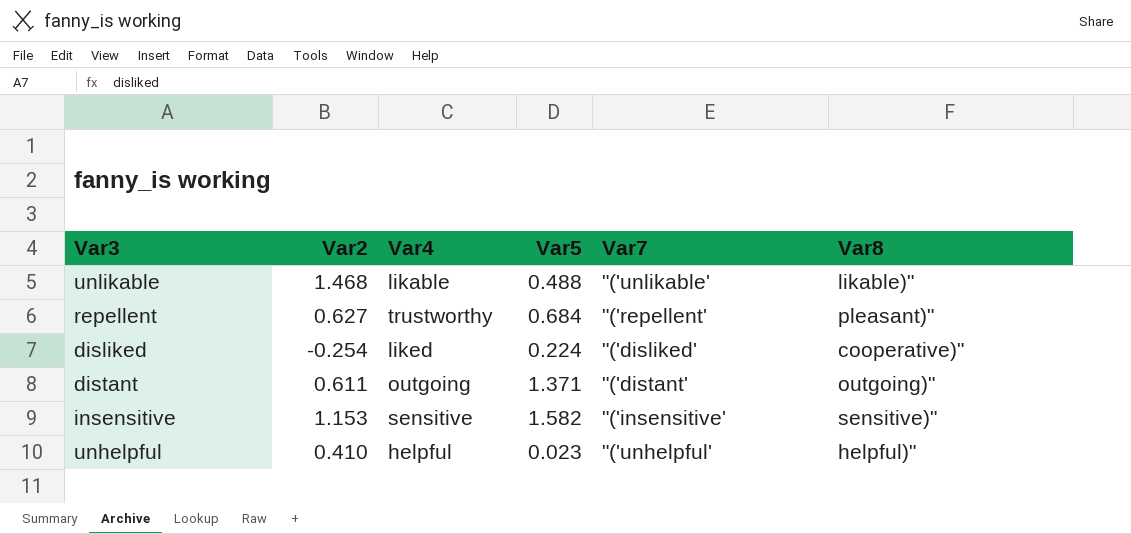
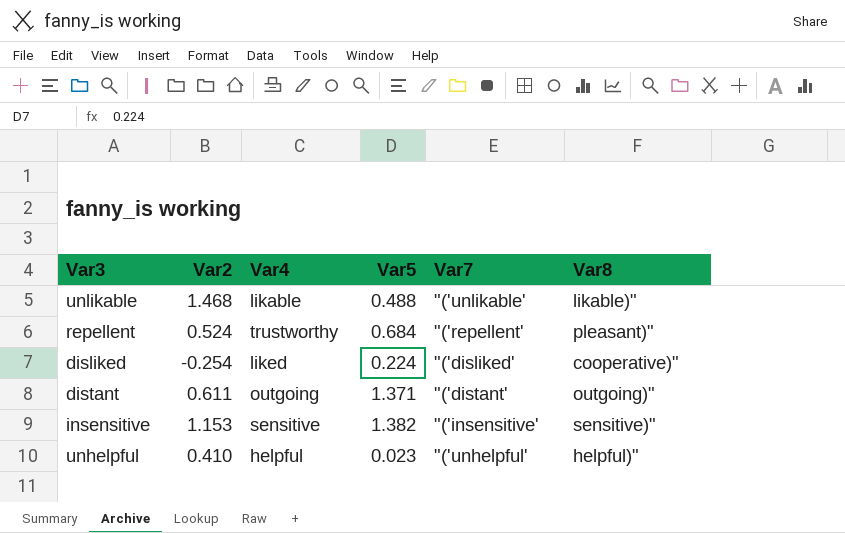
repellent | Var2: 0.627 -> 0.524
insensitive | Var5: 1.582 -> 1.382

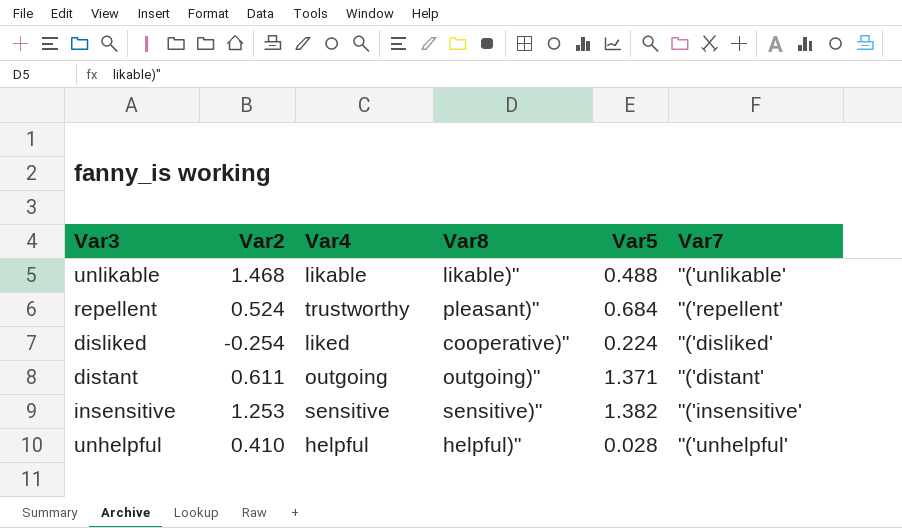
column Var8 | position: 6 -> 4
insensitive | Var2: 1.153 -> 1.253
unhelpful | Var5: 0.023 -> 0.028

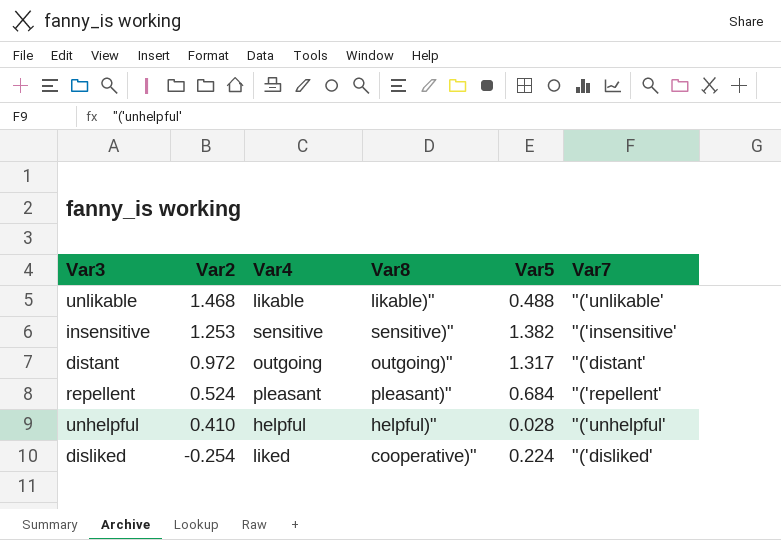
row order: none -> Var2 descending
distant | Var2: 0.611 -> 0.972
distant | Var5: 1.371 -> 1.317
repellent | Var4: trustworthy -> pleasant

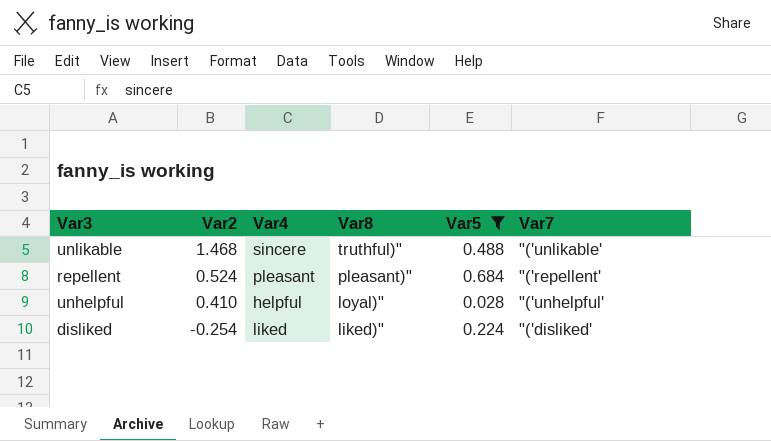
filter: none -> Var5 <= 0.684
unlikable | Var4: likable -> sincere
unlikable | Var8: likable)" -> truthful)"
unhelpful | Var8: helpful)" -> loyal)"
disliked | Var8: cooperative)" -> liked)"

